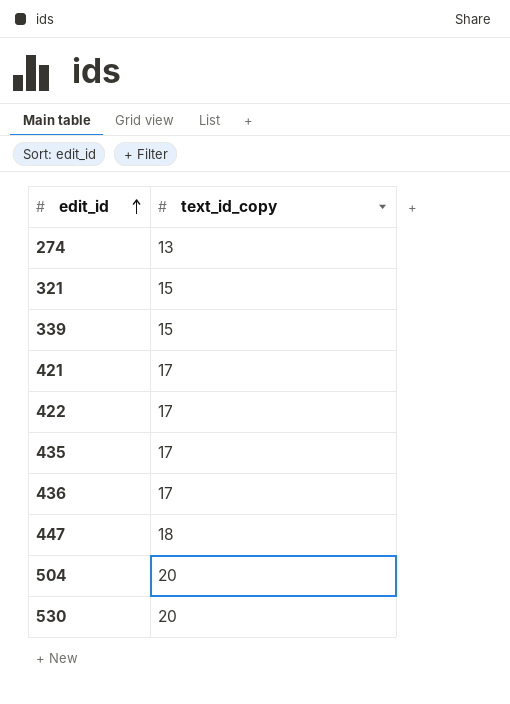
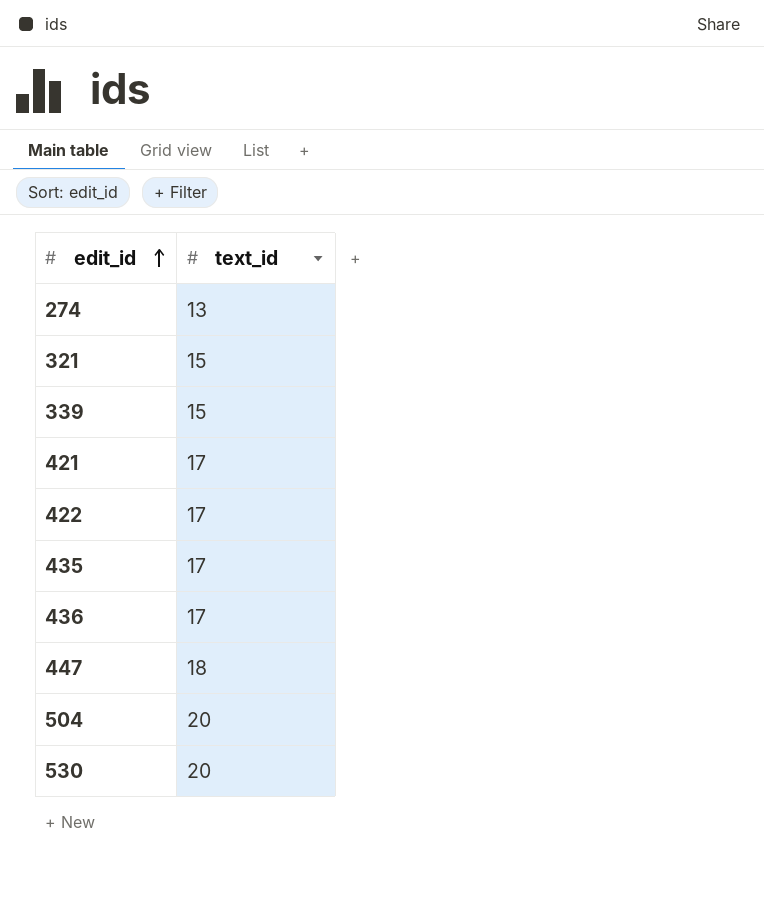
column name: text_id_copy -> text_id

